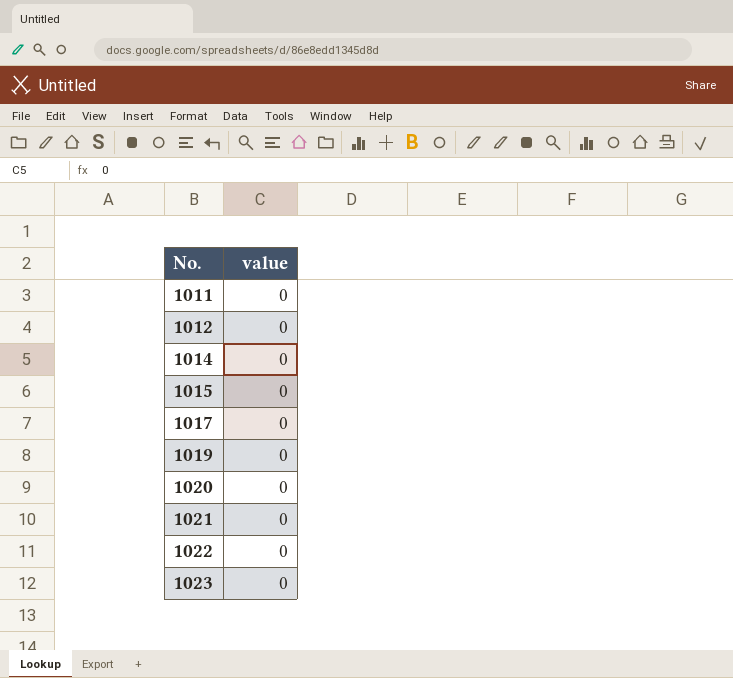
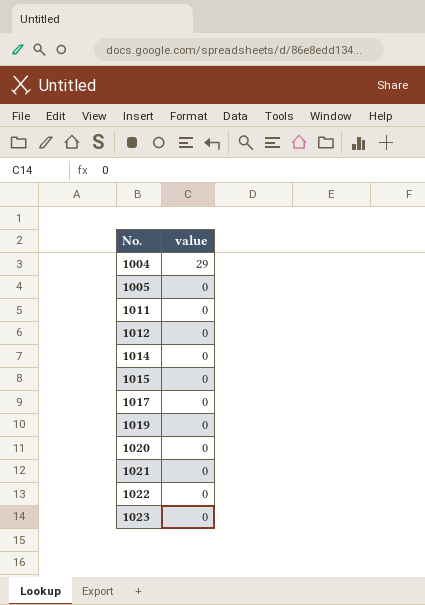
row 1004: none -> 29
row 1005: none -> 0

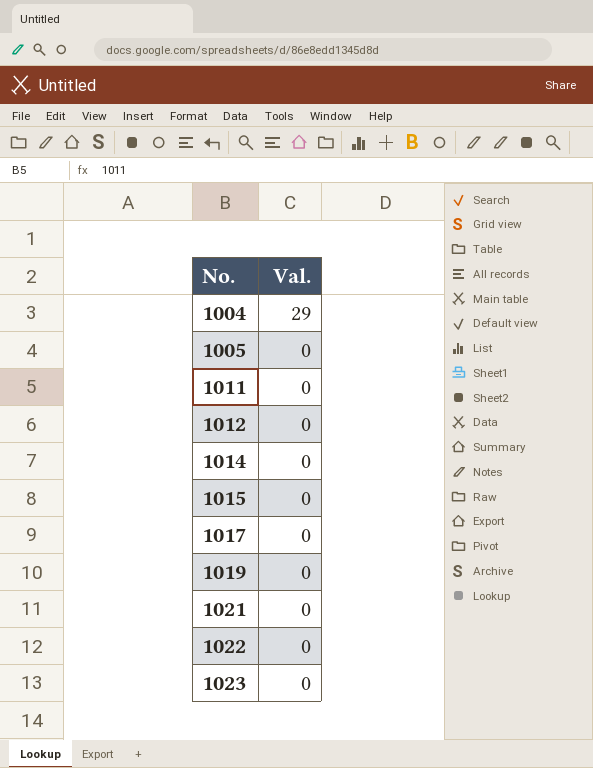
column name: value -> Val.
row 1020: 0 -> none

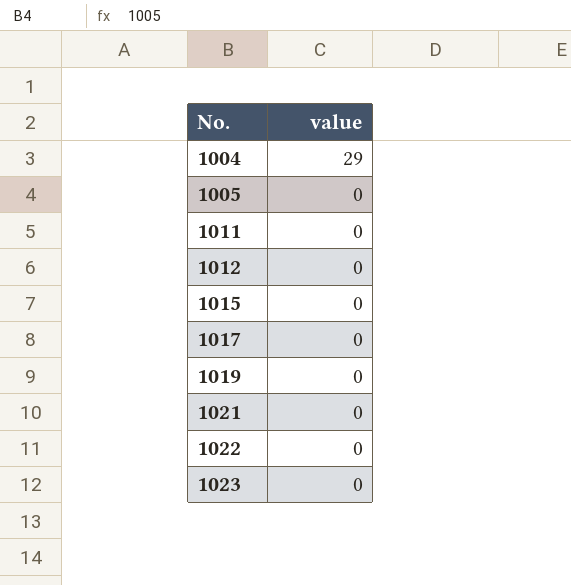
column name: Val. -> value
row 1014: 0 -> none

